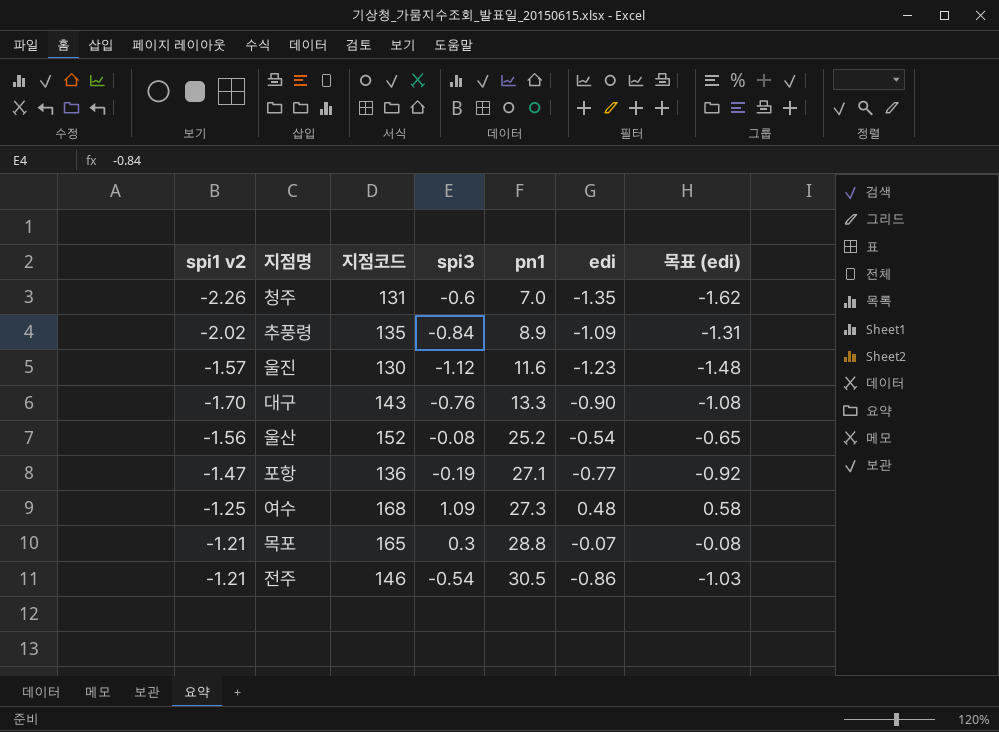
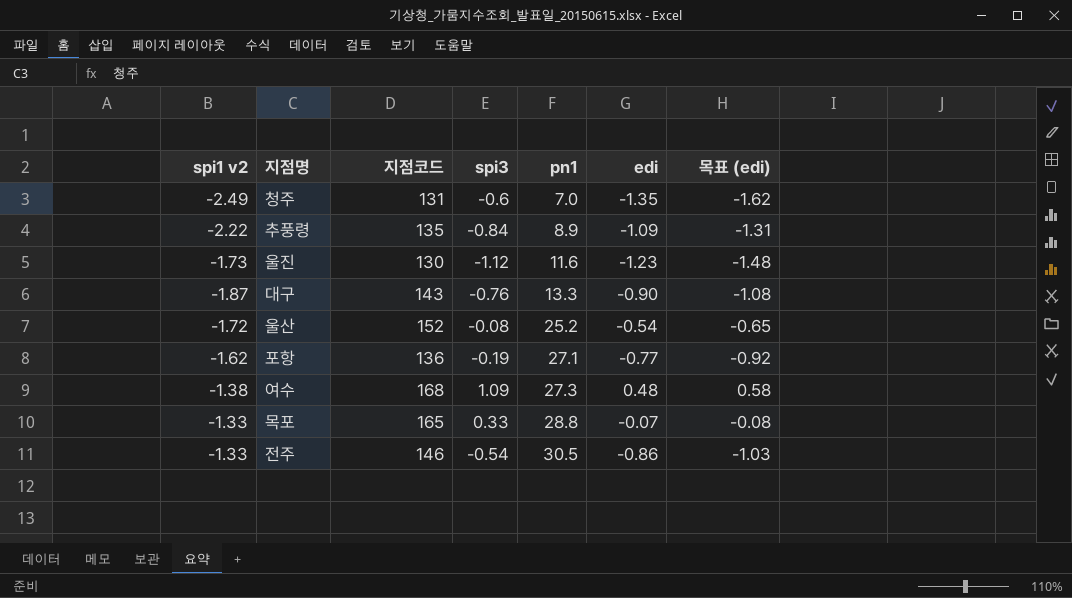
청주 | spi1 v2: -2.26 -> -2.49
추풍령 | spi1 v2: -2.02 -> -2.22
울진 | spi1 v2: -1.57 -> -1.73
대구 | spi1 v2: -1.70 -> -1.87
울산 | spi1 v2: -1.56 -> -1.72
포항 | spi1 v2: -1.47 -> -1.62
여수 | spi1 v2: -1.25 -> -1.38
목포 | spi1 v2: -1.21 -> -1.33
목포 | spi3: 0.3 -> 0.33
전주 | spi1 v2: -1.21 -> -1.33

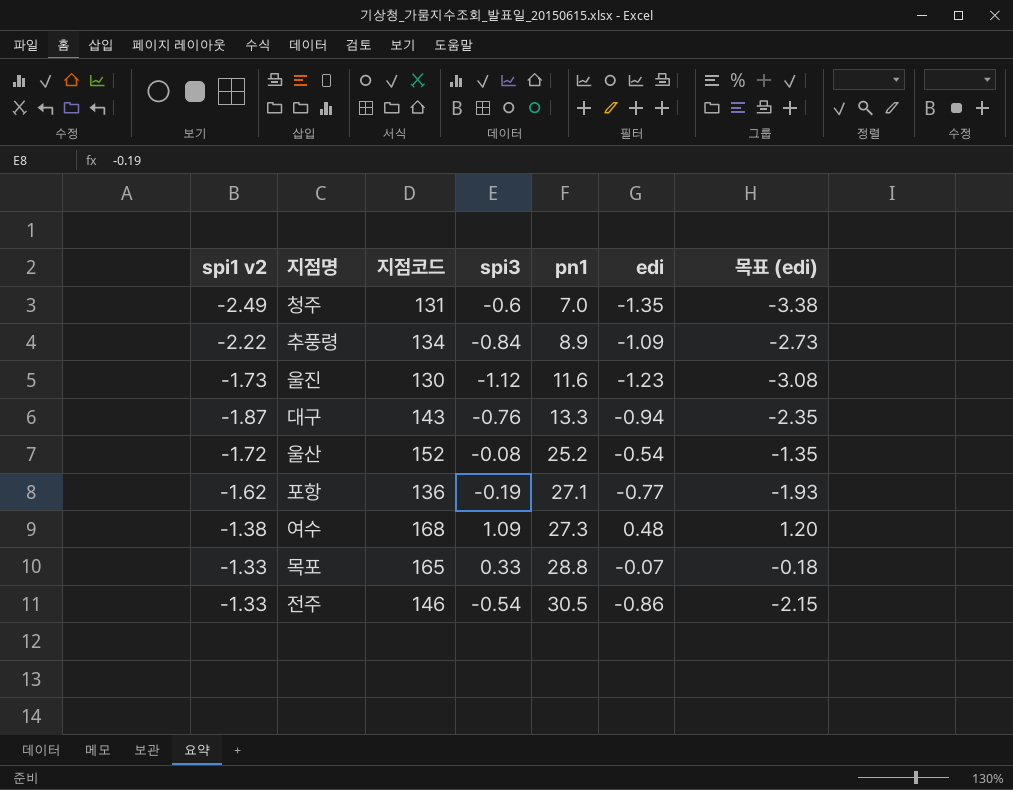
column 목표 (edi) | formula: [edi] * 1.2 -> [edi] * 2.5
추풍령 | 지점코드: 135 -> 134
대구 | edi: -0.90 -> -0.94

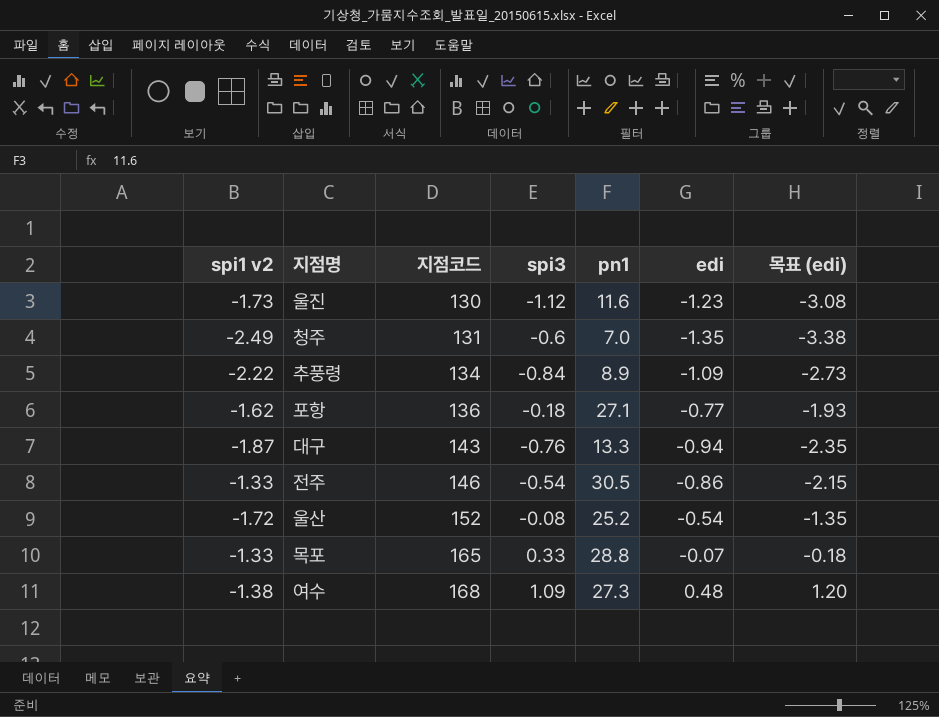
row order: pn1 ascending -> 지점코드 ascending
포항 | spi3: -0.19 -> -0.18

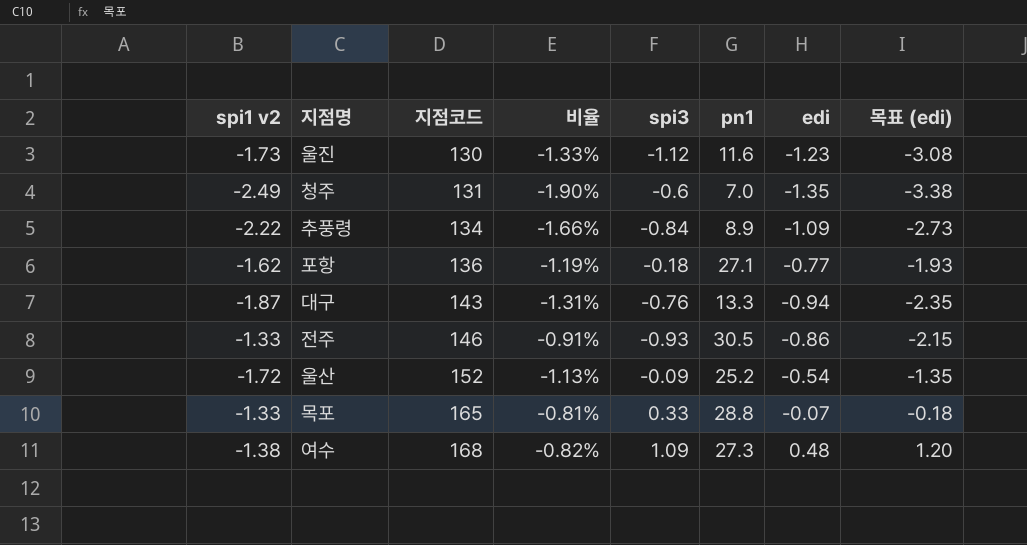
column 비율 | formula: none -> [spi1 v2] / [지점코드]
전주 | spi3: -0.54 -> -0.93
울산 | spi3: -0.08 -> -0.09

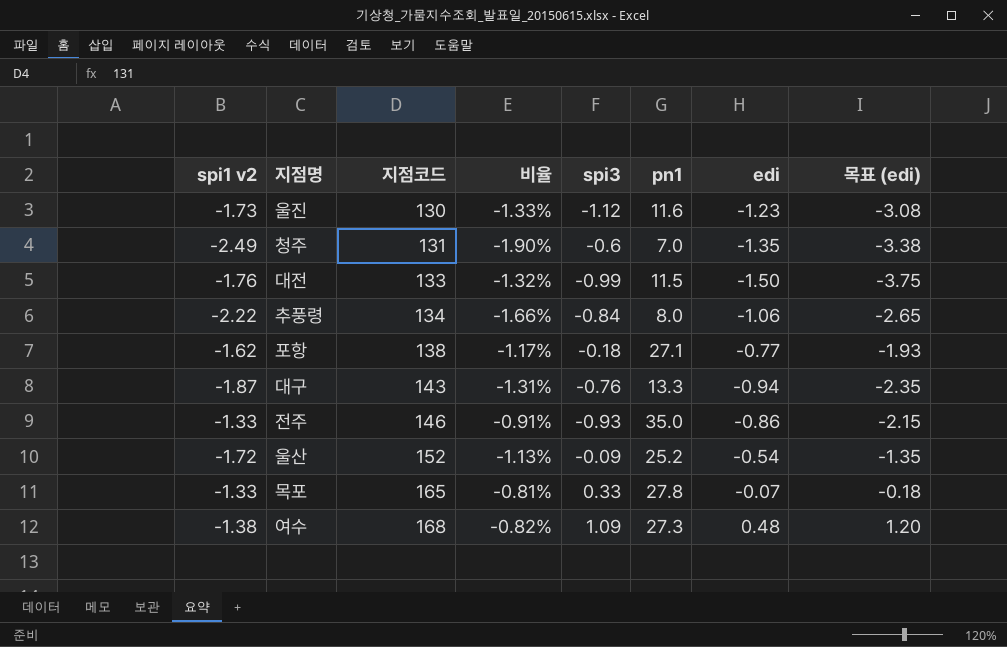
row 대전: none -> -1.76 | 133 | -1.32% | -0.99 | 11.5 | -1.50 | -3.75
추풍령 | pn1: 8.9 -> 8.0
추풍령 | edi: -1.09 -> -1.06
추풍령 | 목표 (edi): -2.73 -> -2.65
포항 | 지점코드: 136 -> 138
포항 | 비율: -1.19% -> -1.17%
전주 | pn1: 30.5 -> 35.0
목포 | pn1: 28.8 -> 27.8

